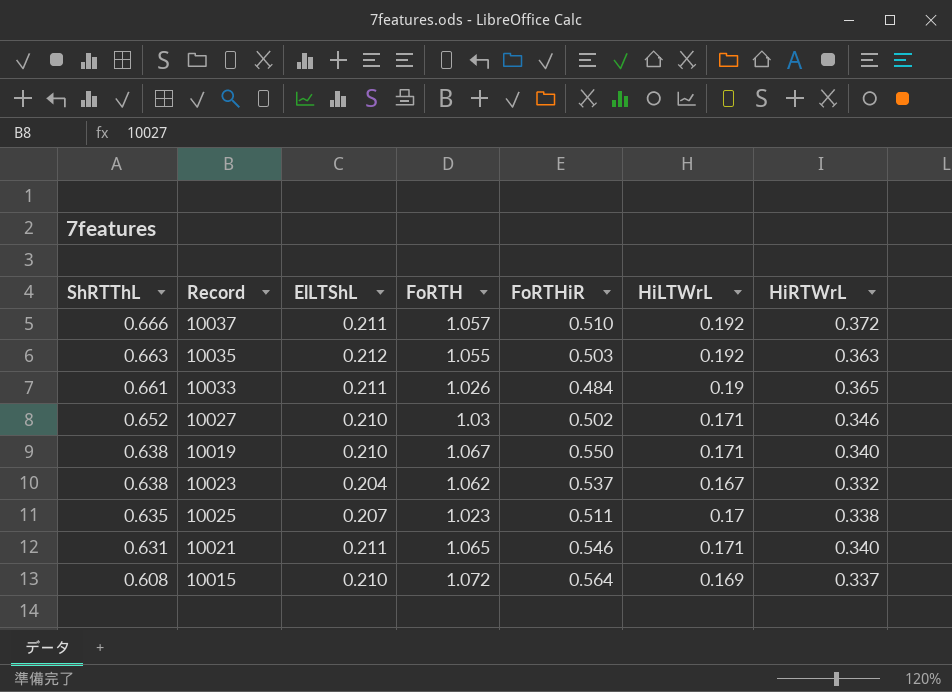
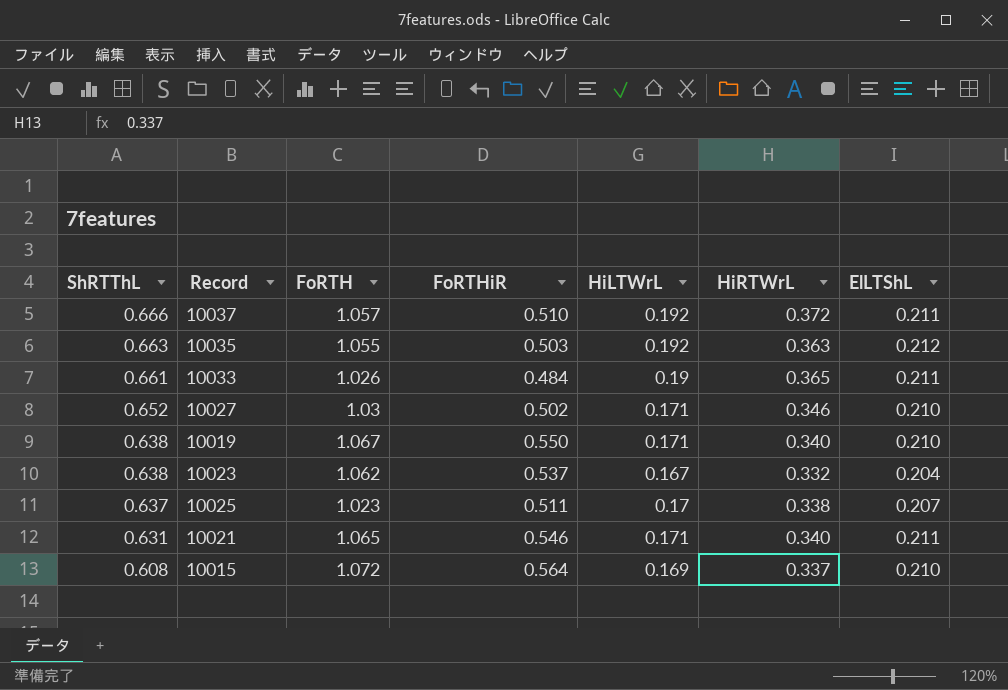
column ElLTShL | position: 3 -> 7
10025 | ShRTThL: 0.635 -> 0.637

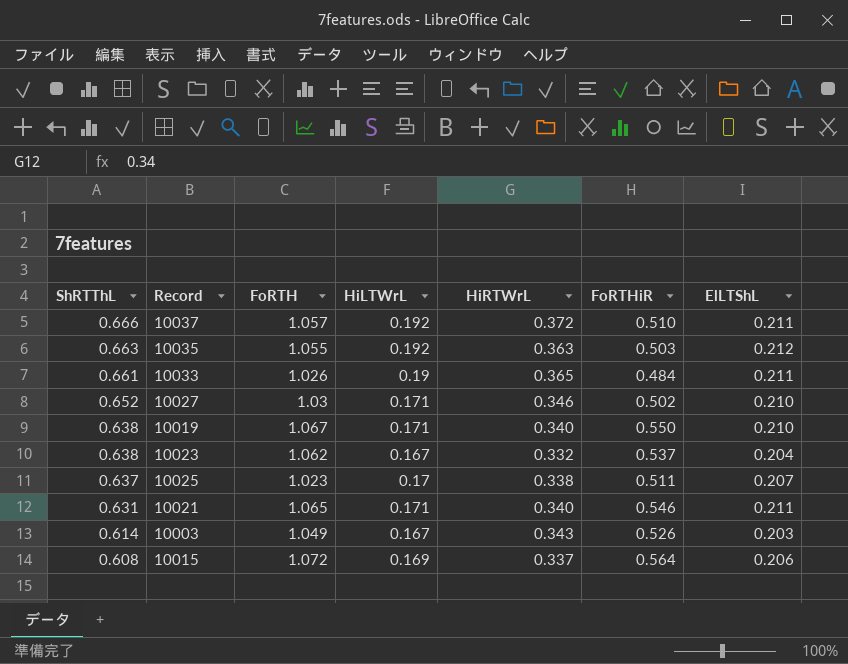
column FoRTHiR | position: 4 -> 6
row 10003: none -> 0.614 | 1.049 | 0.167 | 0.343 | 0.526 | 0.203
10015 | ElLTShL: 0.210 -> 0.206

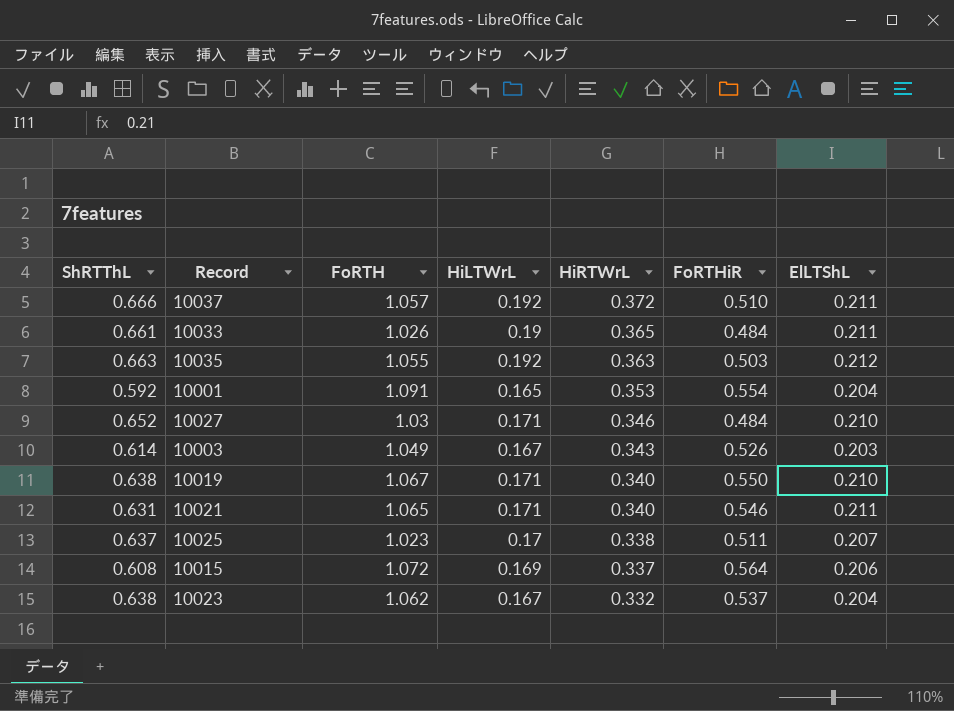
row order: ShRTThL descending -> HiRTWrL descending
row 10001: none -> 0.592 | 1.091 | 0.165 | 0.353 | 0.554 | 0.204
10027 | FoRTHiR: 0.502 -> 0.484

